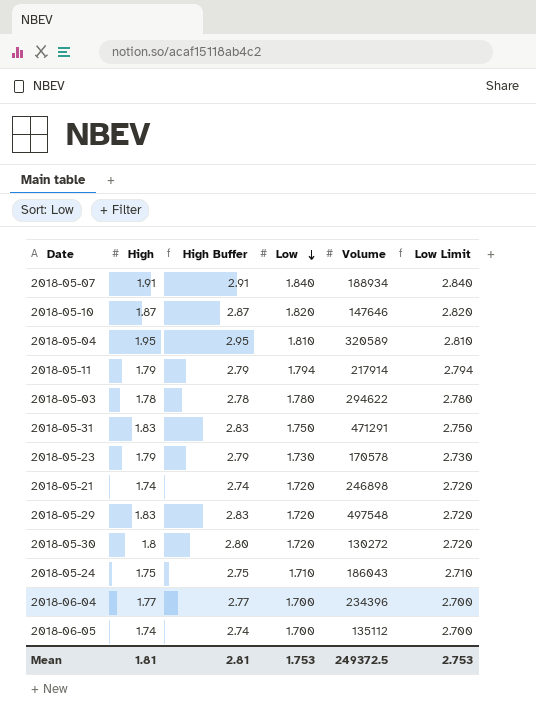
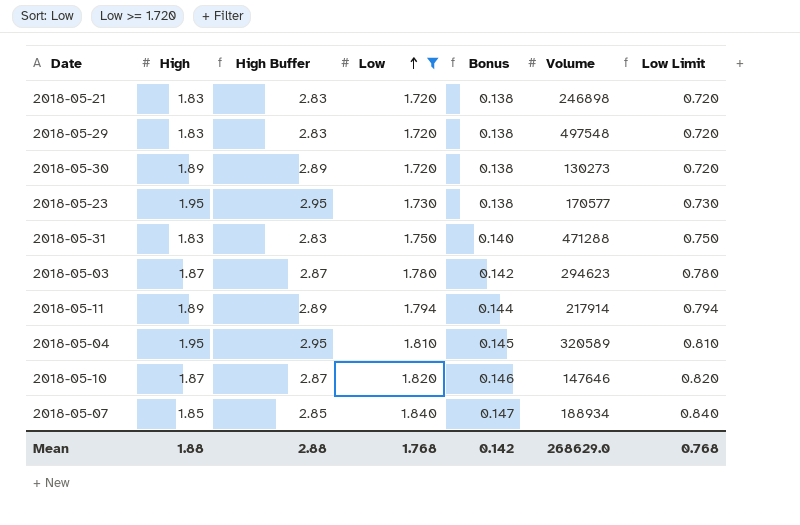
filter: none -> Low >= 1.720
row order: Low descending -> Low ascending
column Bonus | formula: none -> [Low] * 0.08
column Low Limit | formula: [Low] + 1 -> [Low] - 1
2018-05-21 | High: 1.74 -> 1.83
2018-05-21 | High Buffer: 2.74 -> 2.83
2018-05-30 | High: 1.8 -> 1.89
2018-05-30 | High Buffer: 2.80 -> 2.89
2018-05-30 | Volume: 130272 -> 130273
2018-05-23 | High: 1.79 -> 1.95
2018-05-23 | High Buffer: 2.79 -> 2.95
2018-05-23 | Volume: 170578 -> 170577
2018-05-31 | Volume: 471291 -> 471288
2018-05-03 | High: 1.78 -> 1.87
2018-05-03 | High Buffer: 2.78 -> 2.87
2018-05-03 | Volume: 294622 -> 294623
2018-05-11 | High: 1.79 -> 1.89
2018-05-11 | High Buffer: 2.79 -> 2.89
2018-05-07 | High: 1.91 -> 1.85
2018-05-07 | High Buffer: 2.91 -> 2.85
Mean | High: 1.81 -> 1.88
Mean | High Buffer: 2.81 -> 2.88
Mean | Low: 1.753 -> 1.768
Mean | Volume: 249372.5 -> 268629.0
Mean | Low Limit: 2.753 -> 0.768

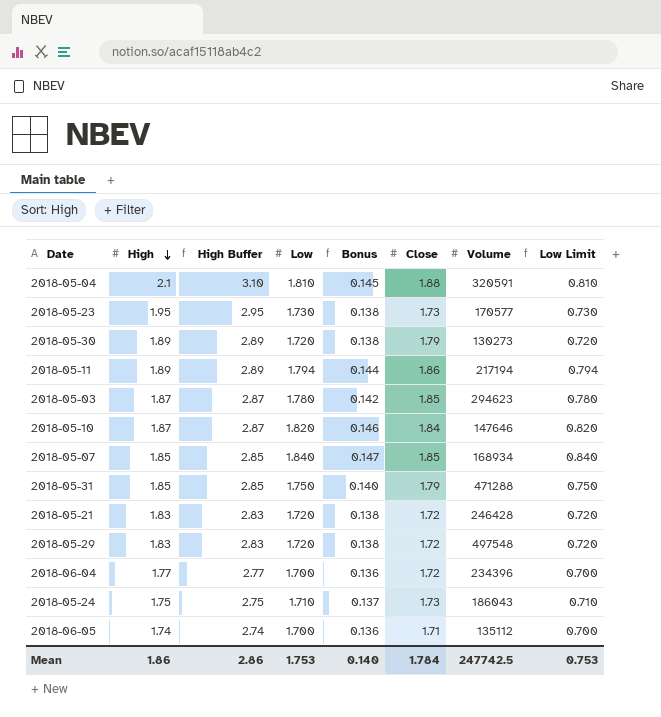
filter: Low >= 1.720 -> none
row order: Low ascending -> High descending
column Close | position: none -> 6
2018-05-04 | High: 1.95 -> 2.1
2018-05-04 | High Buffer: 2.95 -> 3.10
2018-05-04 | Volume: 320589 -> 320591
2018-05-11 | Volume: 217914 -> 217194
2018-05-07 | Volume: 188934 -> 168934
2018-05-31 | High: 1.83 -> 1.85
2018-05-31 | High Buffer: 2.83 -> 2.85
2018-05-21 | Volume: 246898 -> 246428
Mean | High: 1.88 -> 1.86
Mean | High Buffer: 2.88 -> 2.86
Mean | Low: 1.768 -> 1.753
Mean | Bonus: 0.142 -> 0.140
Mean | Volume: 268629.0 -> 247742.5
Mean | Low Limit: 0.768 -> 0.753

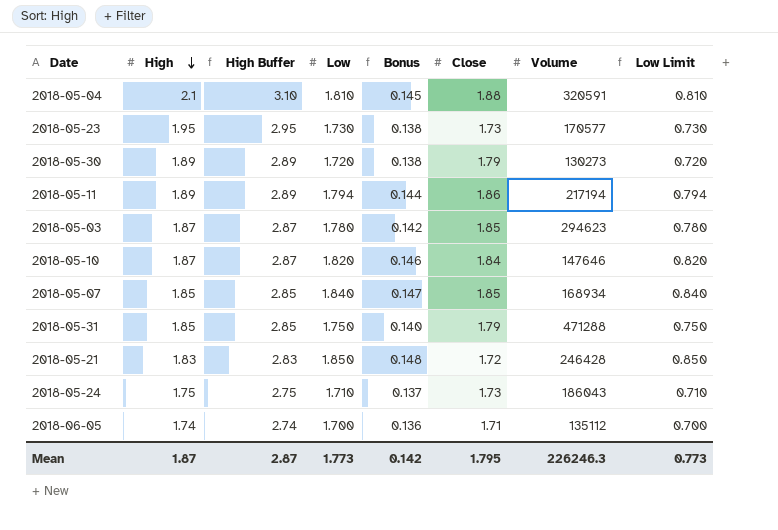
row 2018-05-29: 1.83 | 2.83 | 1.720 | 0.138 | 1.72 | 497548 | 0.720 -> none
row 2018-06-04: 1.77 | 2.77 | 1.700 | 0.136 | 1.72 | 234396 | 0.700 -> none
2018-05-21 | Low: 1.720 -> 1.850
2018-05-21 | Bonus: 0.138 -> 0.148
2018-05-21 | Low Limit: 0.720 -> 0.850
Mean | High: 1.86 -> 1.87
Mean | High Buffer: 2.86 -> 2.87
Mean | Low: 1.753 -> 1.773
Mean | Bonus: 0.140 -> 0.142
Mean | Close: 1.784 -> 1.795
Mean | Volume: 247742.5 -> 226246.3
Mean | Low Limit: 0.753 -> 0.773

